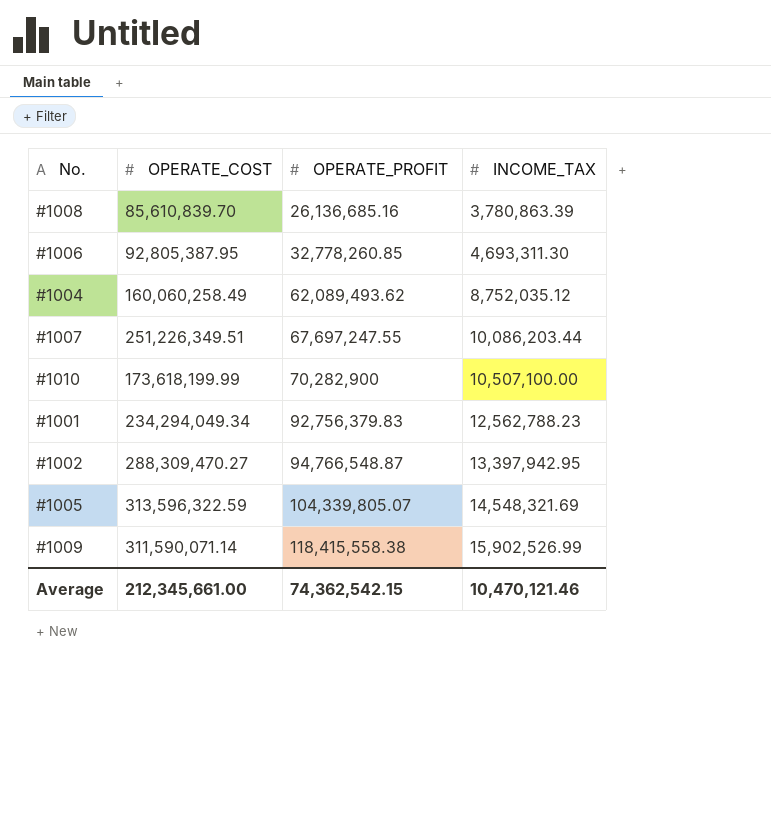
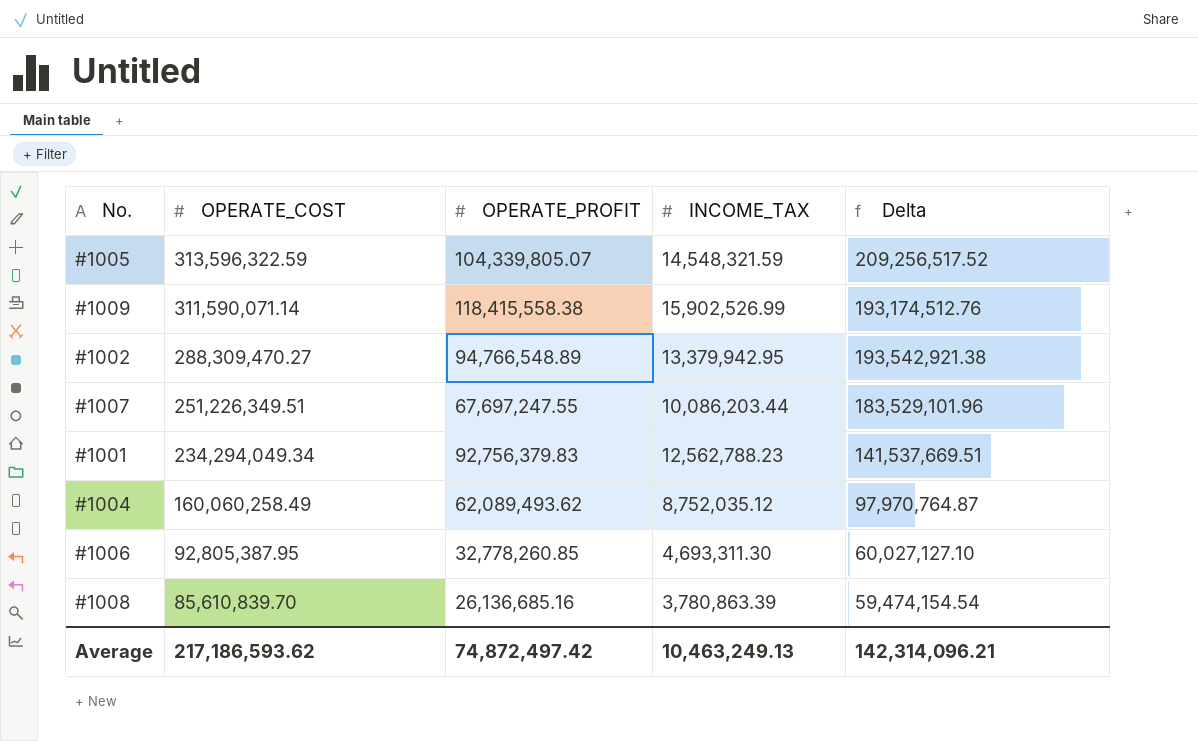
row order: OPERATE_PROFIT ascending -> OPERATE_COST descending
column Delta | formula: none -> [OPERATE_COST] - [OPERATE_PROFIT]
row #1010: 173,618,199.99 | 70,282,900 | 10,507,100.00 -> none
#1005 | INCOME_TAX: 14,548,321.69 -> 14,548,321.59
#1002 | OPERATE_PROFIT: 94,766,548.87 -> 94,766,548.89
#1002 | INCOME_TAX: 13,397,942.95 -> 13,379,942.95
Average | OPERATE_COST: 212,345,661.00 -> 217,186,593.62
Average | OPERATE_PROFIT: 74,362,542.15 -> 74,872,497.42
Average | INCOME_TAX: 10,470,121.46 -> 10,463,249.13

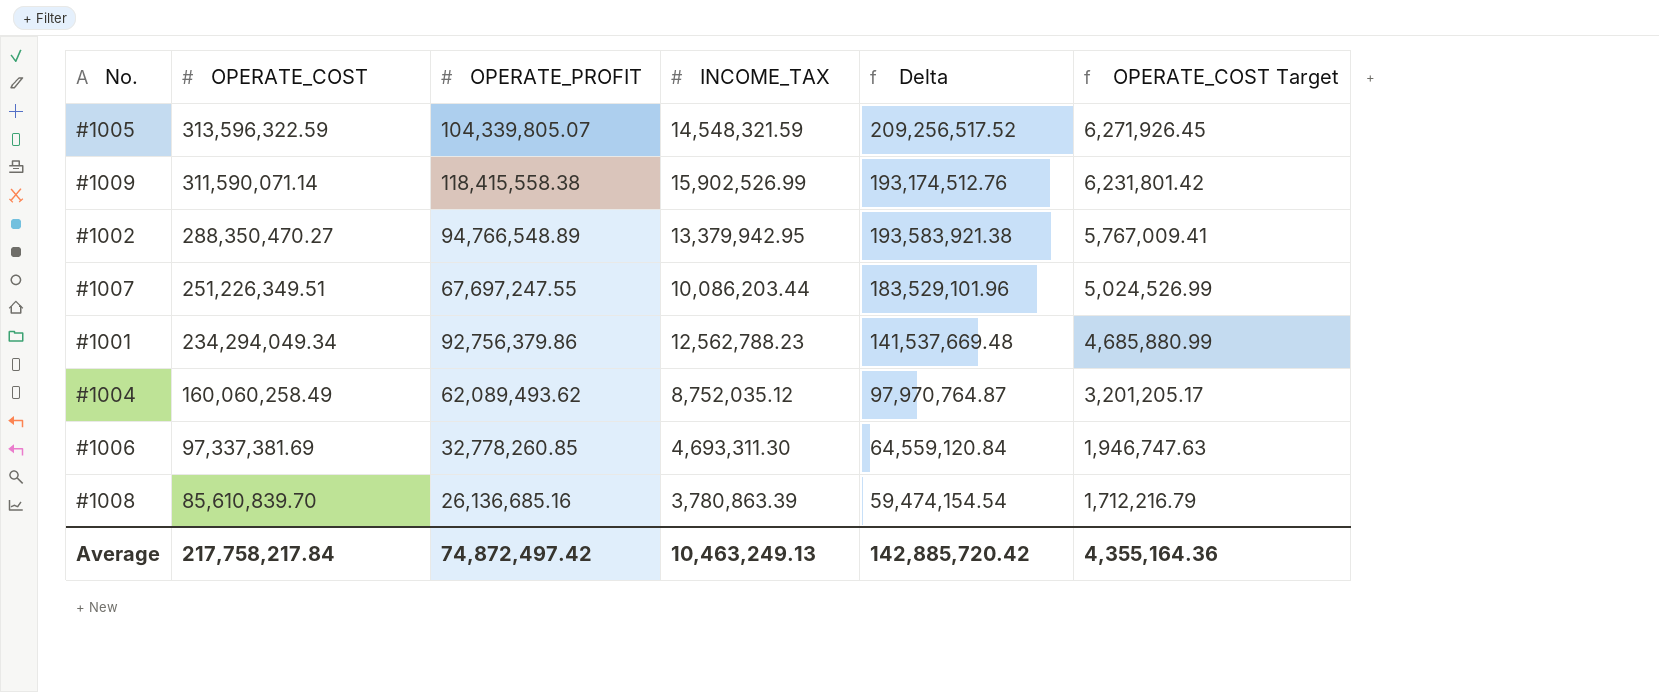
column OPERATE_COST Target | formula: none -> [OPERATE_COST] * 0.02
#1002 | OPERATE_COST: 288,309,470.27 -> 288,350,470.27
#1002 | Delta: 193,542,921.38 -> 193,583,921.38
#1001 | OPERATE_PROFIT: 92,756,379.83 -> 92,756,379.86
#1001 | Delta: 141,537,669.51 -> 141,537,669.48
#1006 | OPERATE_COST: 92,805,387.95 -> 97,337,381.69
#1006 | Delta: 60,027,127.10 -> 64,559,120.84
Average | OPERATE_COST: 217,186,593.62 -> 217,758,217.84
Average | Delta: 142,314,096.21 -> 142,885,720.42

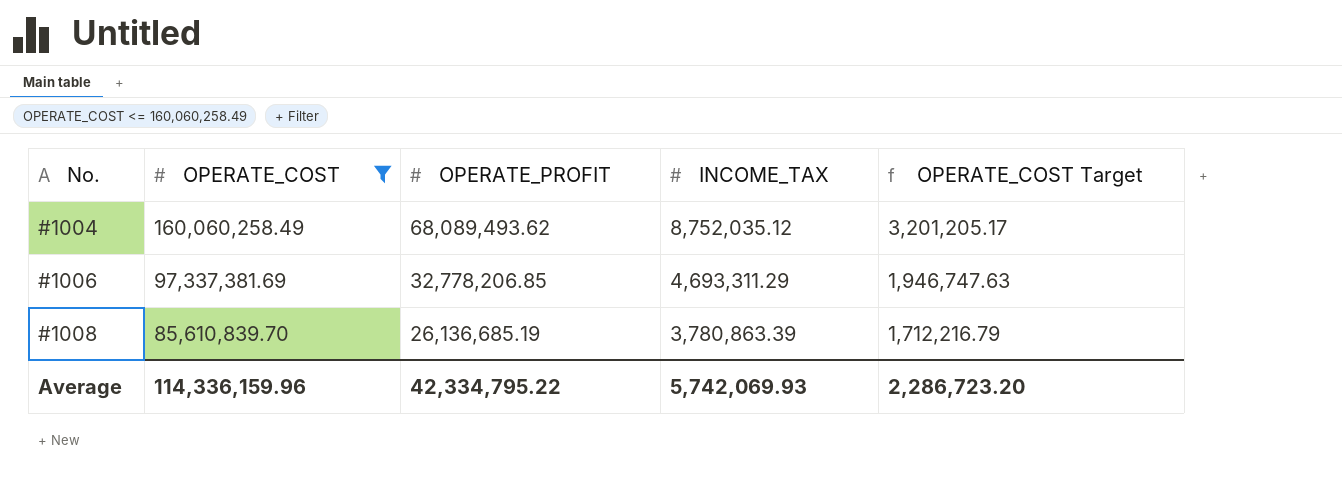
filter: none -> OPERATE_COST <= 160,060,258.49
column Delta | formula: [OPERATE_COST] - [OPERATE_PROFIT] -> none
#1004 | OPERATE_PROFIT: 62,089,493.62 -> 68,089,493.62
#1006 | OPERATE_PROFIT: 32,778,260.85 -> 32,778,206.85
#1006 | INCOME_TAX: 4,693,311.30 -> 4,693,311.29
#1008 | OPERATE_PROFIT: 26,136,685.16 -> 26,136,685.19
Average | OPERATE_COST: 217,758,217.84 -> 114,336,159.96
Average | OPERATE_PROFIT: 74,872,497.42 -> 42,334,795.22
Average | INCOME_TAX: 10,463,249.13 -> 5,742,069.93
Average | OPERATE_COST Target: 4,355,164.36 -> 2,286,723.20

